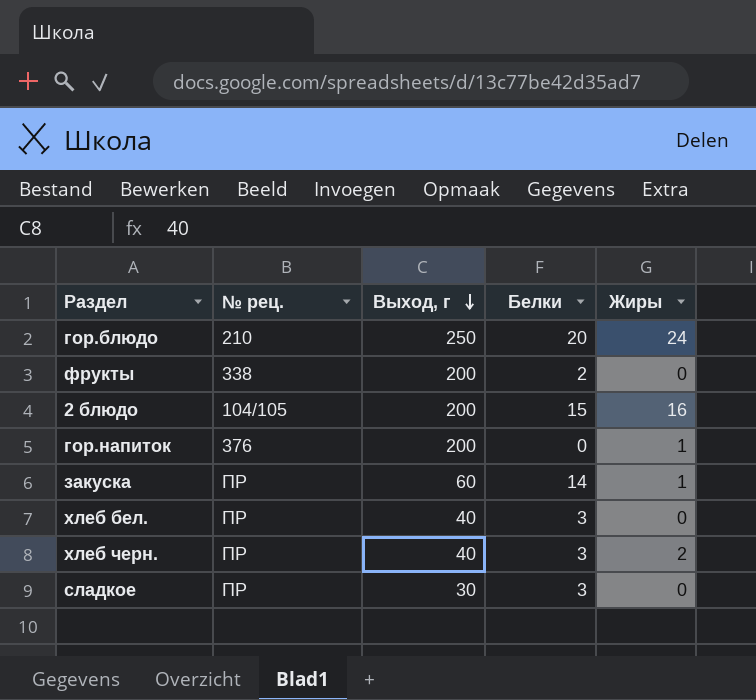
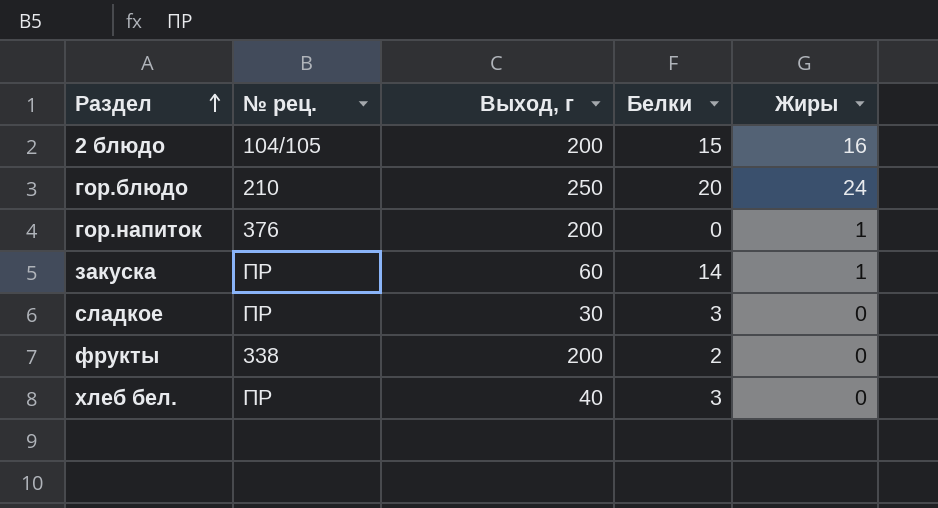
row order: Выход, г descending -> Раздел ascending
row хлеб черн.: ПР | 40 | 3 | 2 -> none

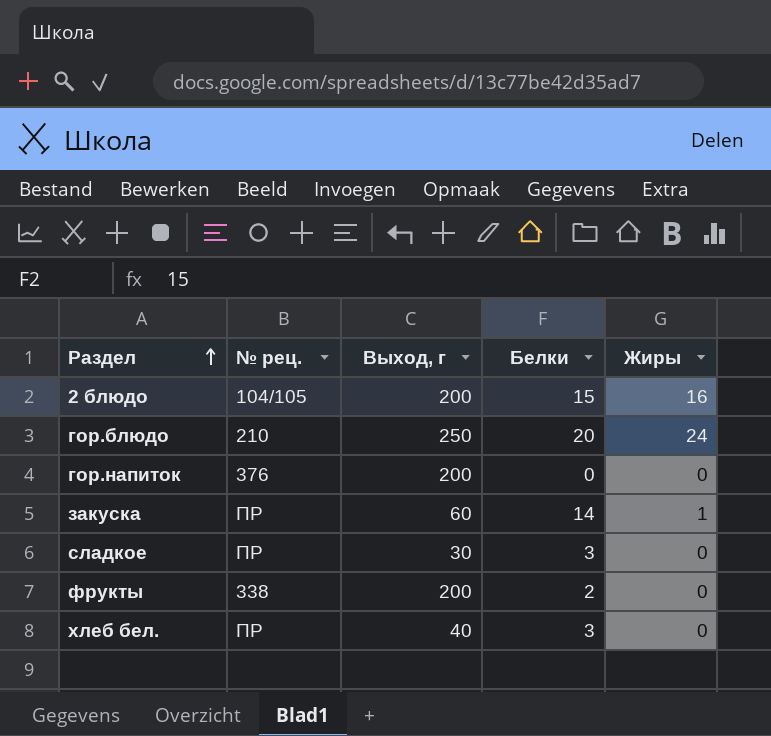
гор.напиток | Жиры: 1 -> 0

